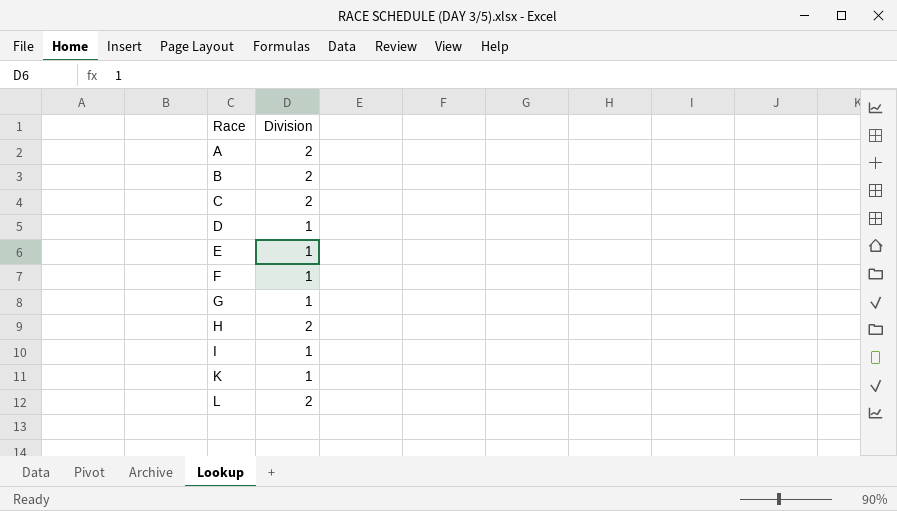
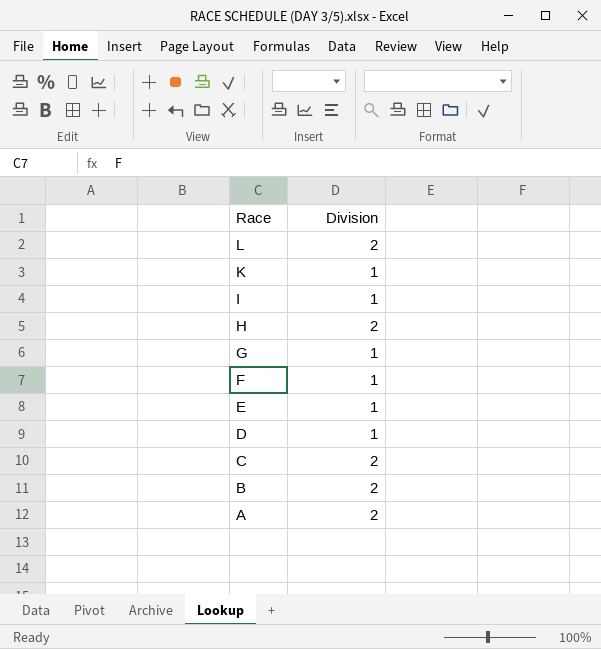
row order: Race ascending -> Race descending

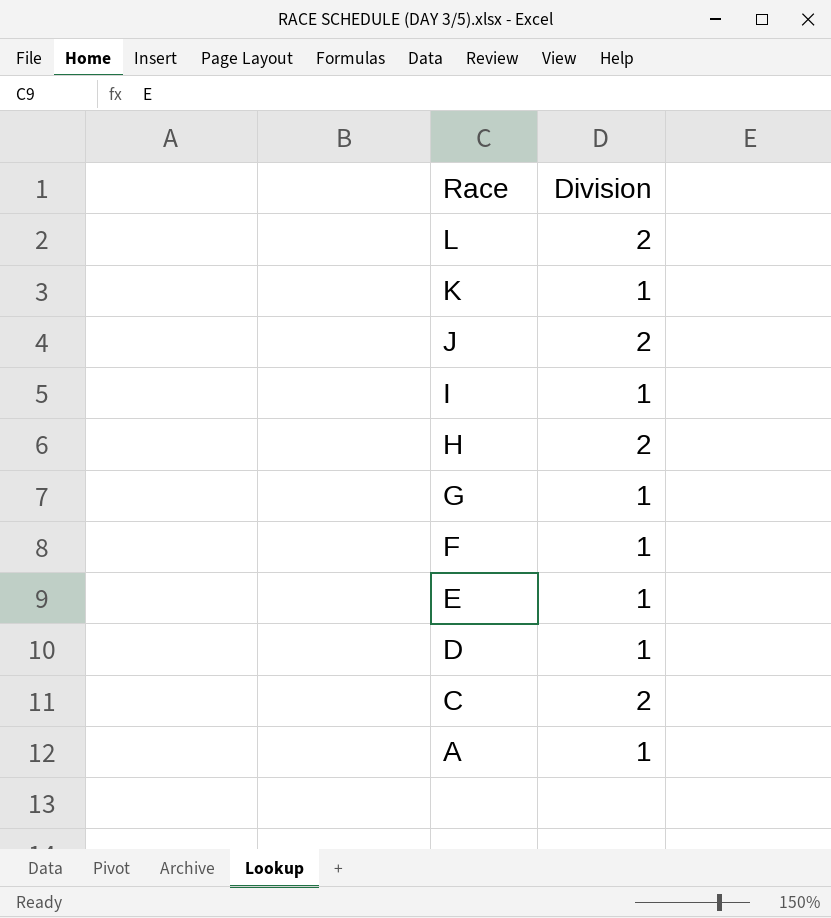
row B: 2 -> none
row J: none -> 2
A | Division: 2 -> 1

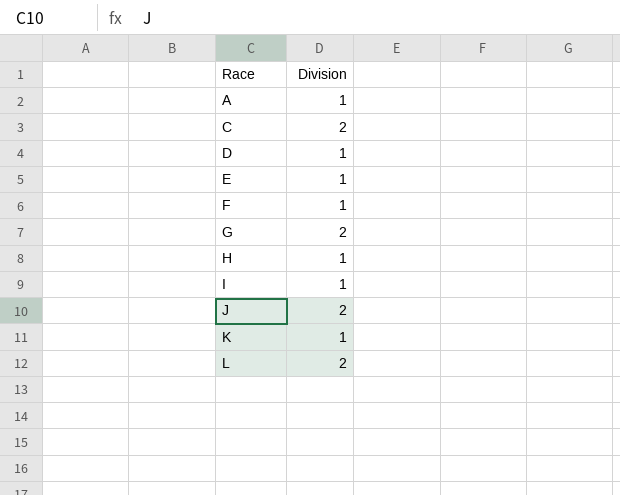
row order: Race descending -> Race ascending
G | Division: 1 -> 2
H | Division: 2 -> 1

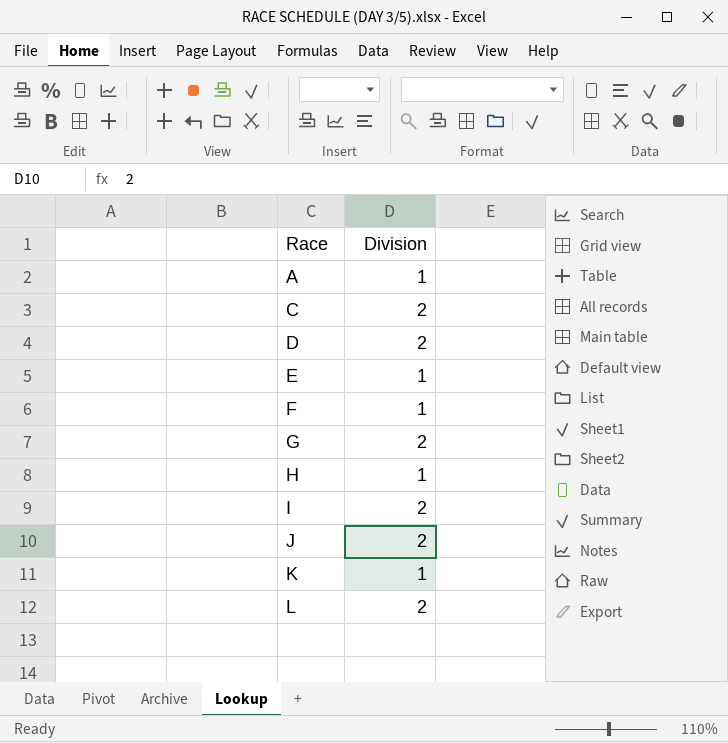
D | Division: 1 -> 2
I | Division: 1 -> 2

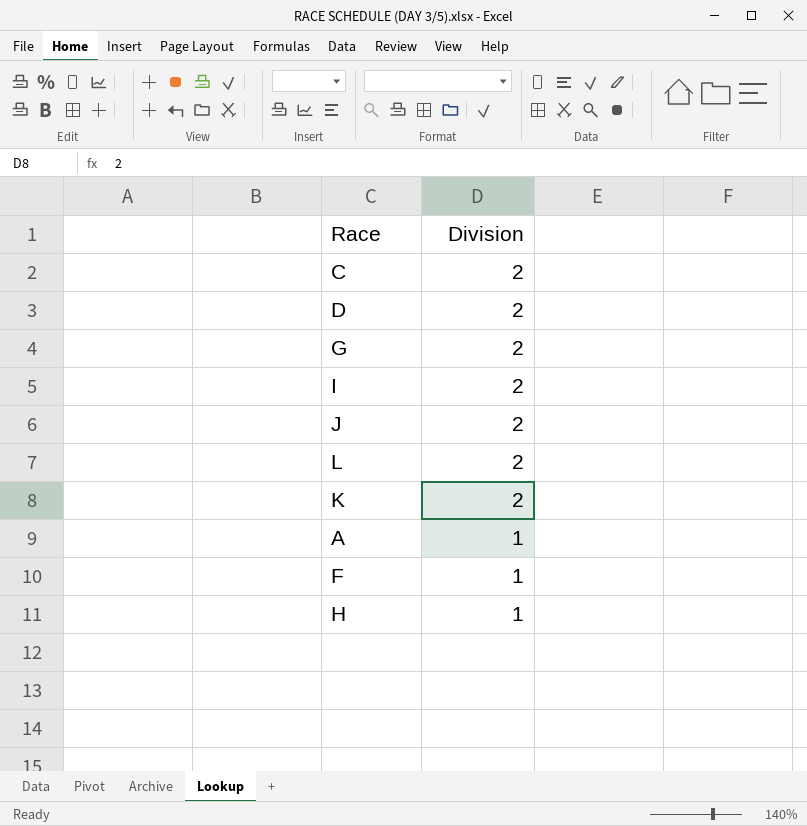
row order: Race ascending -> Division descending
row E: 1 -> none
K | Division: 1 -> 2

